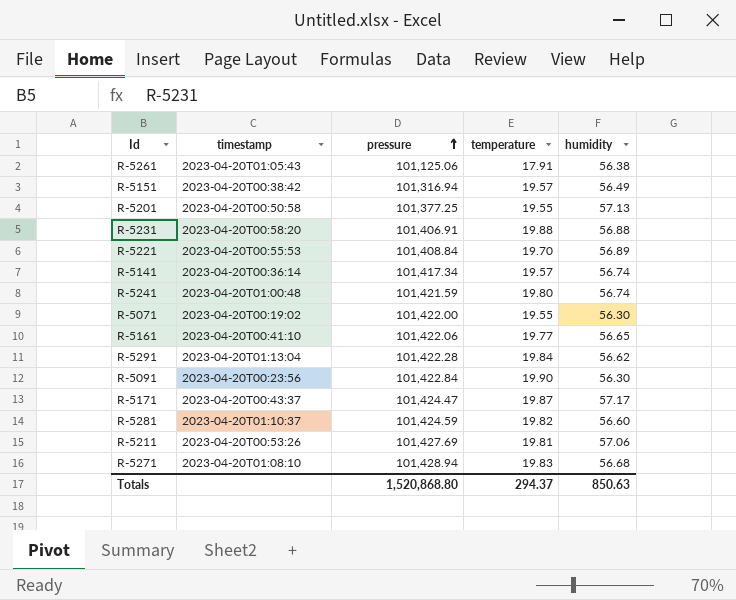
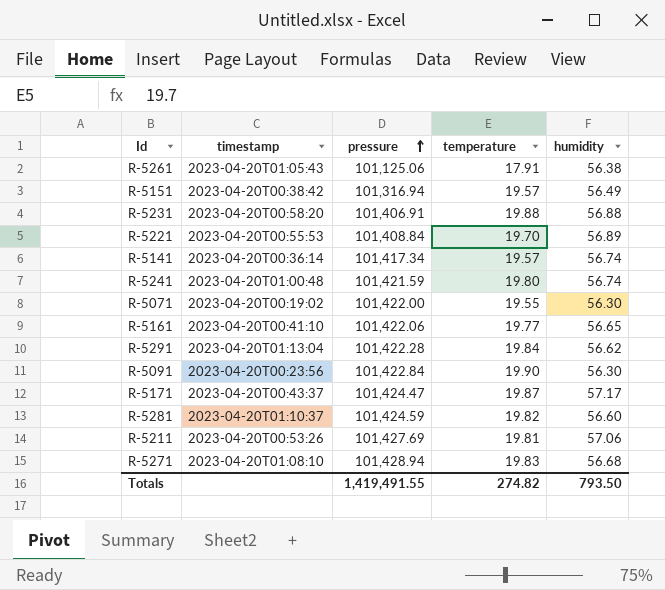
row R-5201: 2023-04-20T00:50:58 | 101,377.25 | 19.55 | 57.13 -> none
Totals | pressure: 1,520,868.80 -> 1,419,491.55
Totals | temperature: 294.37 -> 274.82
Totals | humidity: 850.63 -> 793.50

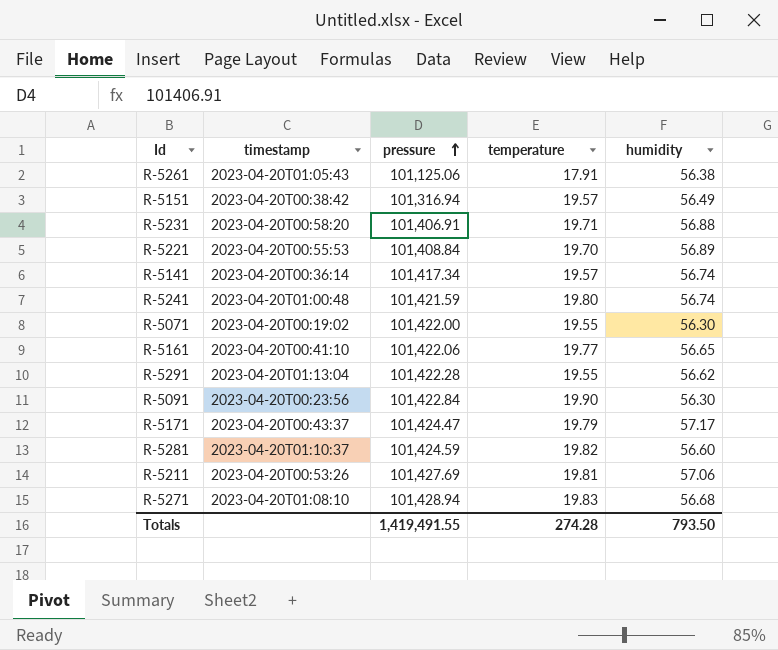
R-5231 | temperature: 19.88 -> 19.71
R-5291 | temperature: 19.84 -> 19.55
R-5171 | temperature: 19.87 -> 19.79
Totals | temperature: 274.82 -> 274.28

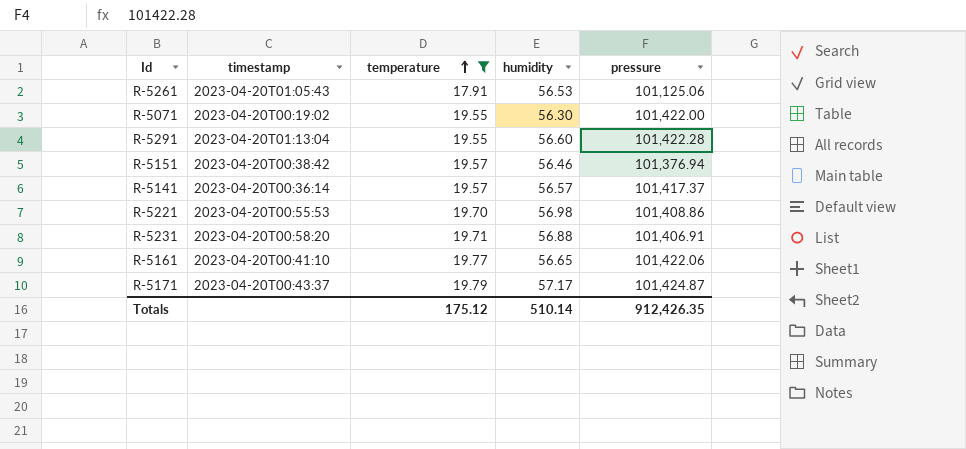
filter: none -> temperature <= 19.79
row order: pressure ascending -> temperature ascending
column pressure | position: 3 -> 5
R-5261 | humidity: 56.38 -> 56.53
R-5291 | humidity: 56.62 -> 56.60
R-5151 | humidity: 56.49 -> 56.46
R-5151 | pressure: 101,316.94 -> 101,376.94
R-5141 | humidity: 56.74 -> 56.57
R-5141 | pressure: 101,417.34 -> 101,417.37
R-5221 | humidity: 56.89 -> 56.98
R-5221 | pressure: 101,408.84 -> 101,408.86
R-5171 | pressure: 101,424.47 -> 101,424.87
Totals | temperature: 274.28 -> 175.12
Totals | humidity: 793.50 -> 510.14
Totals | pressure: 1,419,491.55 -> 912,426.35

